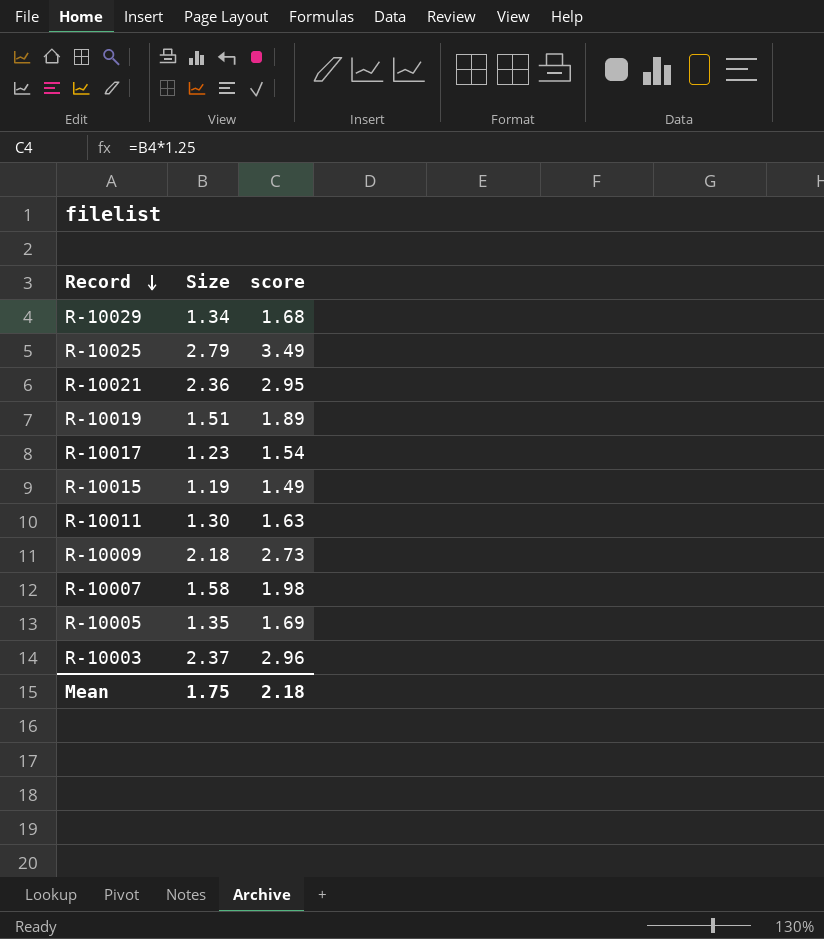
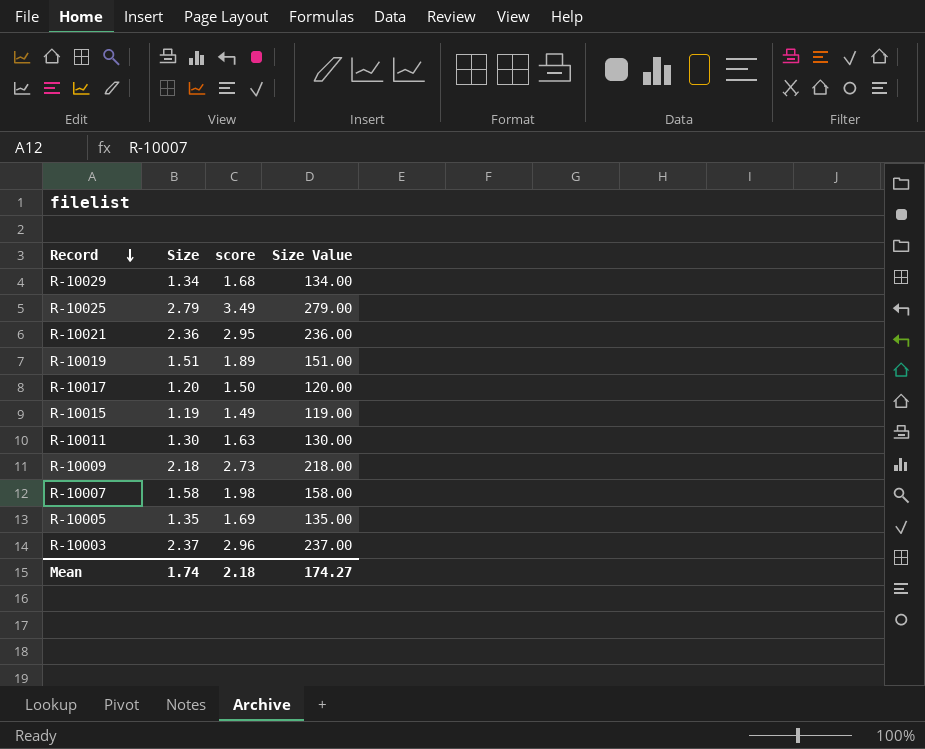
column Size Value | formula: none -> [Size] * 100
R-10017 | Size: 1.23 -> 1.20
R-10017 | score: 1.54 -> 1.50
Mean | Size: 1.75 -> 1.74

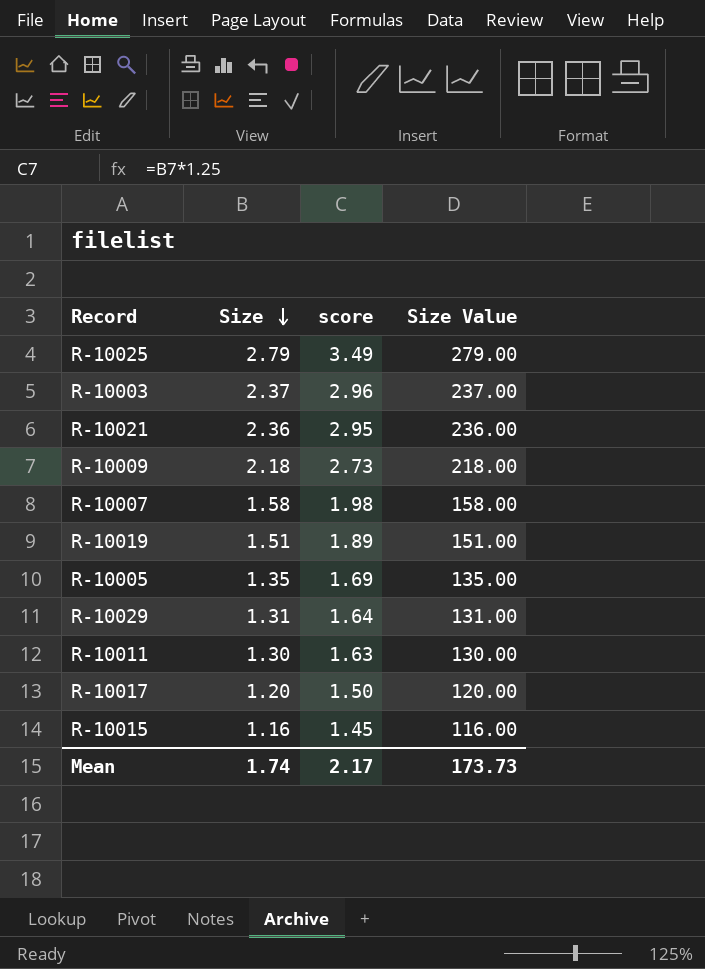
row order: Record descending -> Size descending
R-10029 | Size: 1.34 -> 1.31
R-10029 | score: 1.68 -> 1.64
R-10029 | Size Value: 134.00 -> 131.00
R-10015 | Size: 1.19 -> 1.16
R-10015 | score: 1.49 -> 1.45
R-10015 | Size Value: 119.00 -> 116.00
Mean | score: 2.18 -> 2.17
Mean | Size Value: 174.27 -> 173.73

